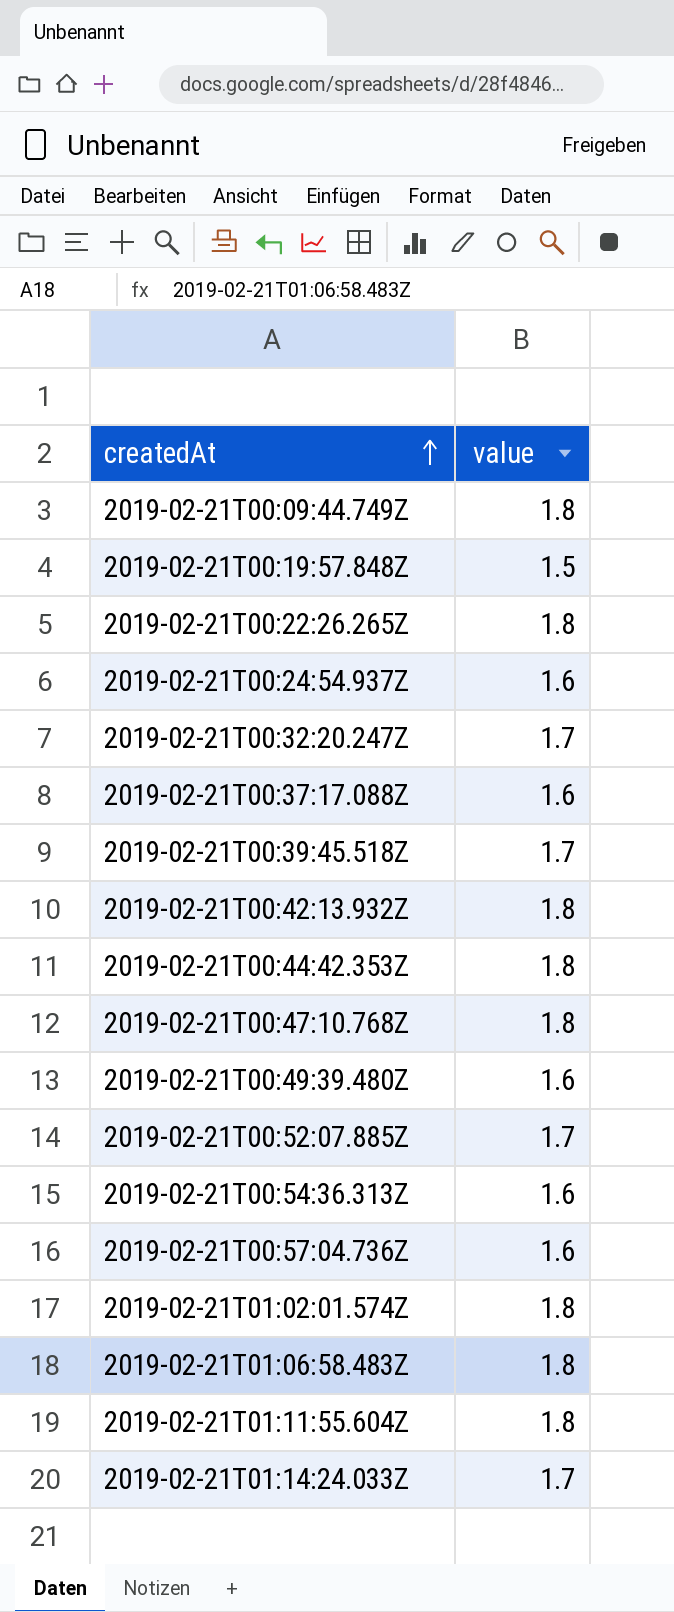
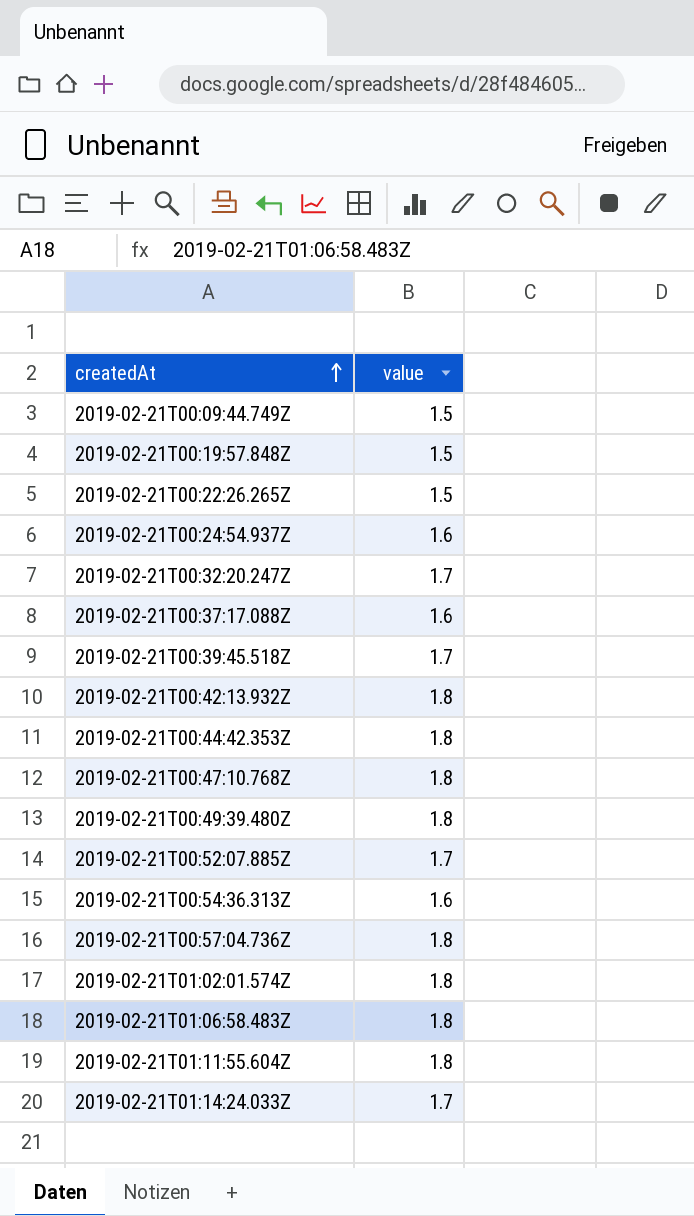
2019-02-21T00:09:44.749Z | value: 1.8 -> 1.5
2019-02-21T00:22:26.265Z | value: 1.8 -> 1.5
2019-02-21T00:49:39.480Z | value: 1.6 -> 1.8
2019-02-21T00:57:04.736Z | value: 1.6 -> 1.8

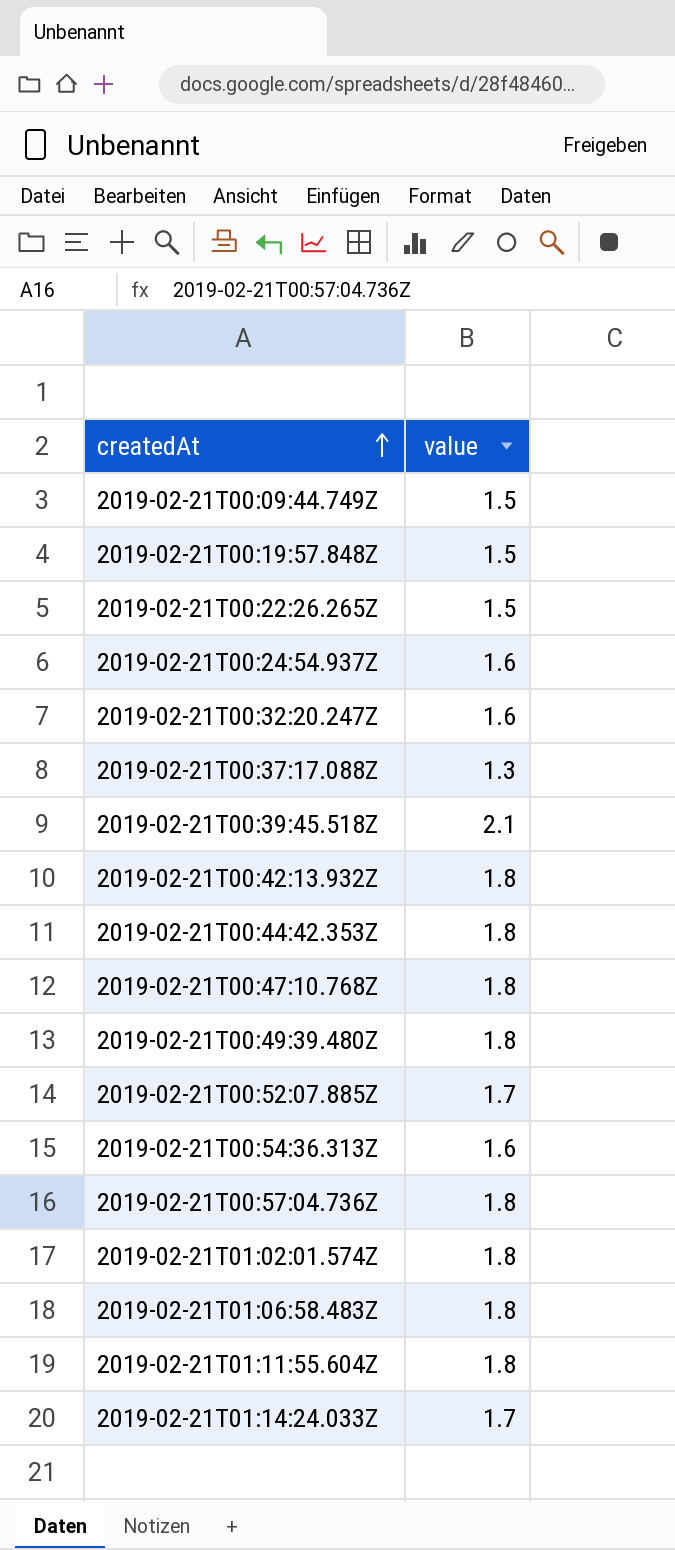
2019-02-21T00:32:20.247Z | value: 1.7 -> 1.6
2019-02-21T00:37:17.088Z | value: 1.6 -> 1.3
2019-02-21T00:39:45.518Z | value: 1.7 -> 2.1

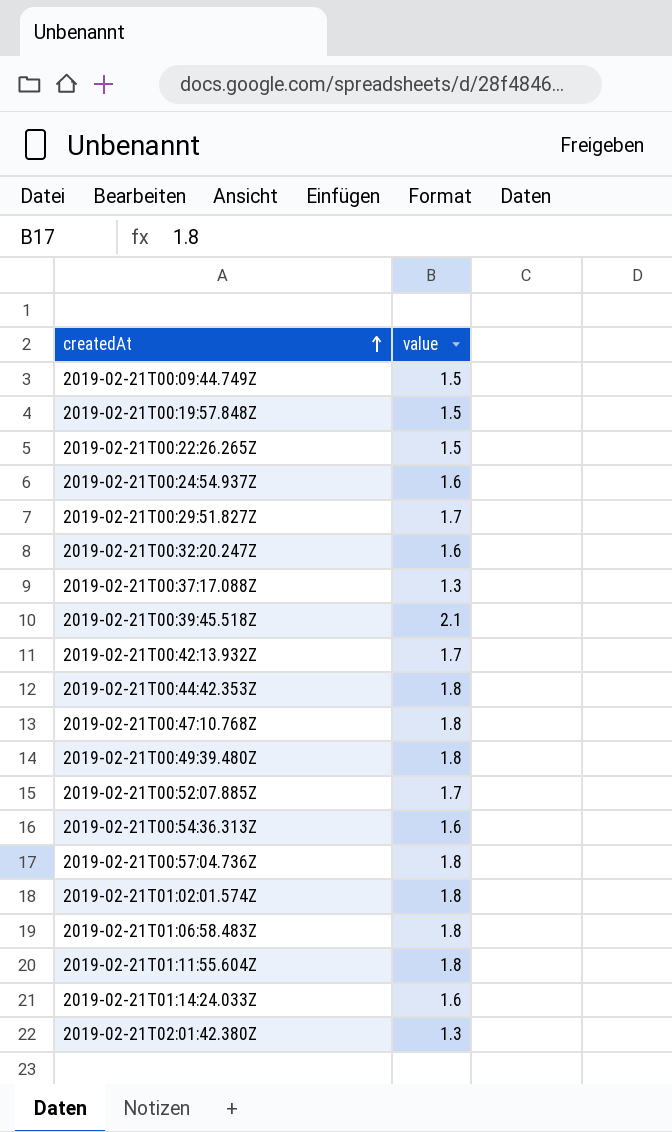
row 2019-02-21T00:29:51.827Z: none -> 1.7
2019-02-21T00:42:13.932Z | value: 1.8 -> 1.7
2019-02-21T01:14:24.033Z | value: 1.7 -> 1.6
row 2019-02-21T02:01:42.380Z: none -> 1.3

